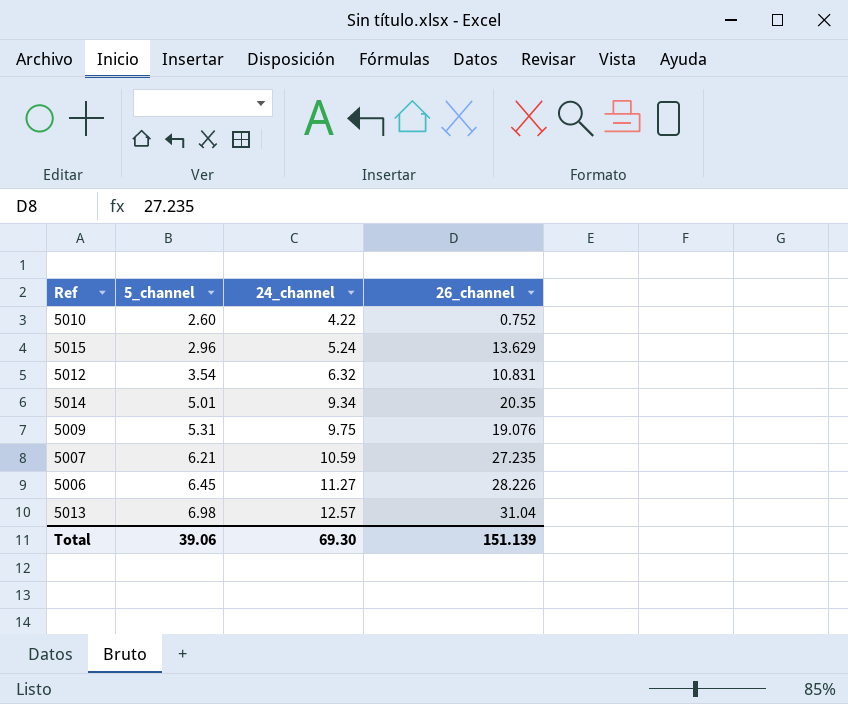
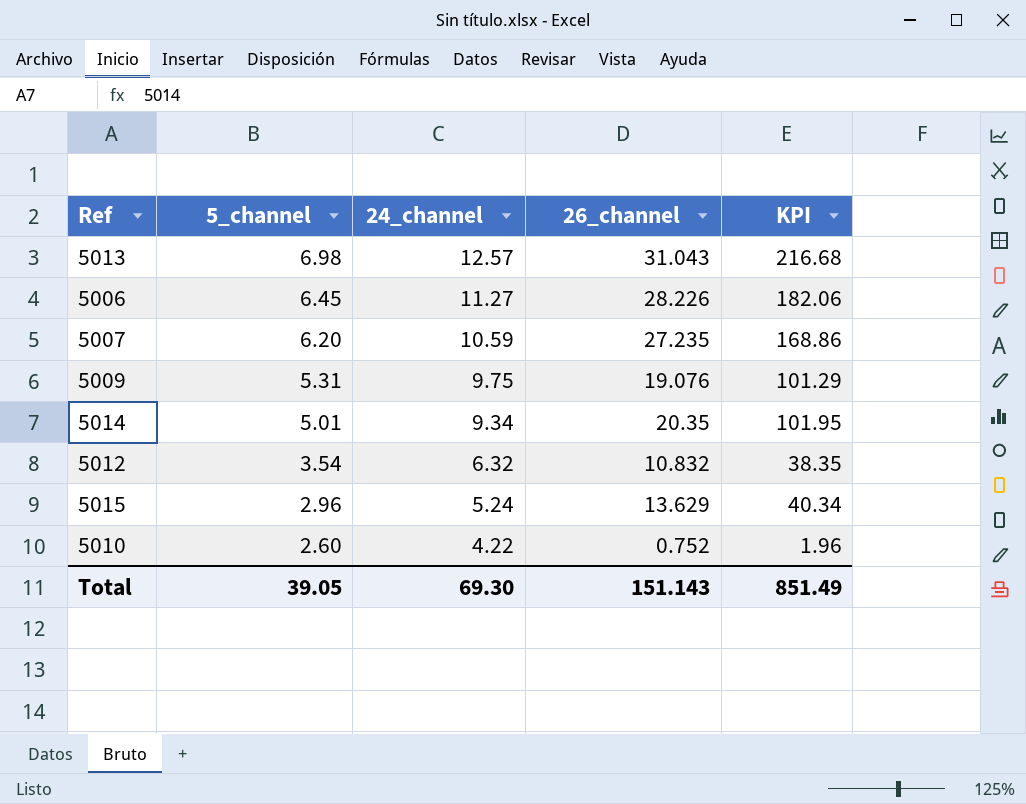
row order: 5_channel ascending -> 5_channel descending
column KPI | formula: none -> [5_channel] * [26_channel]
5013 | 26_channel: 31.04 -> 31.043
5007 | 5_channel: 6.21 -> 6.20
5012 | 26_channel: 10.831 -> 10.832
Total | 5_channel: 39.06 -> 39.05
Total | 26_channel: 151.139 -> 151.143

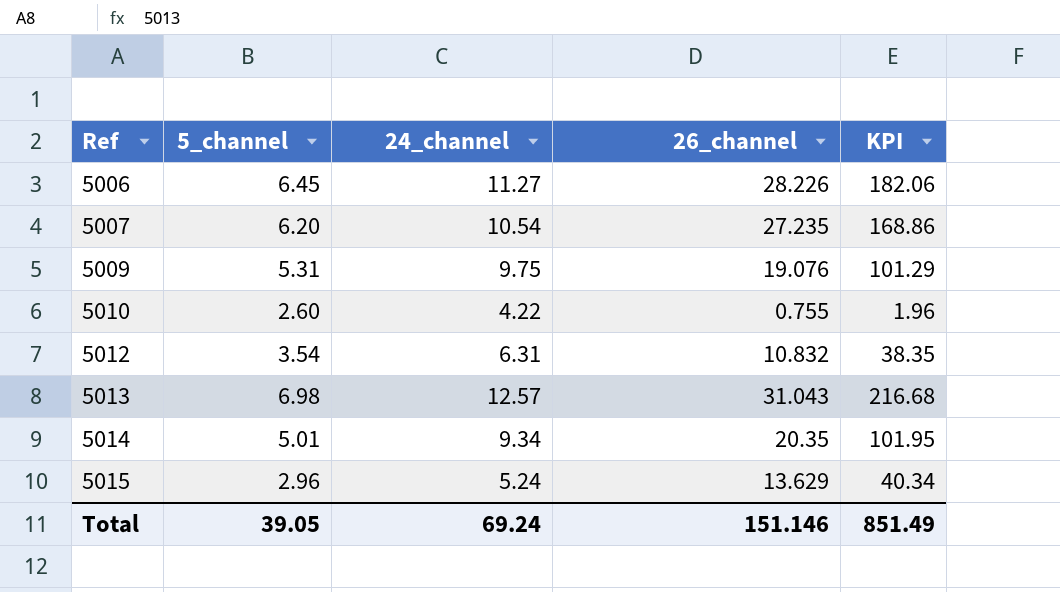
row order: 5_channel descending -> Ref ascending
5007 | 24_channel: 10.59 -> 10.54
5010 | 26_channel: 0.752 -> 0.755
5012 | 24_channel: 6.32 -> 6.31
Total | 24_channel: 69.30 -> 69.24
Total | 26_channel: 151.143 -> 151.146

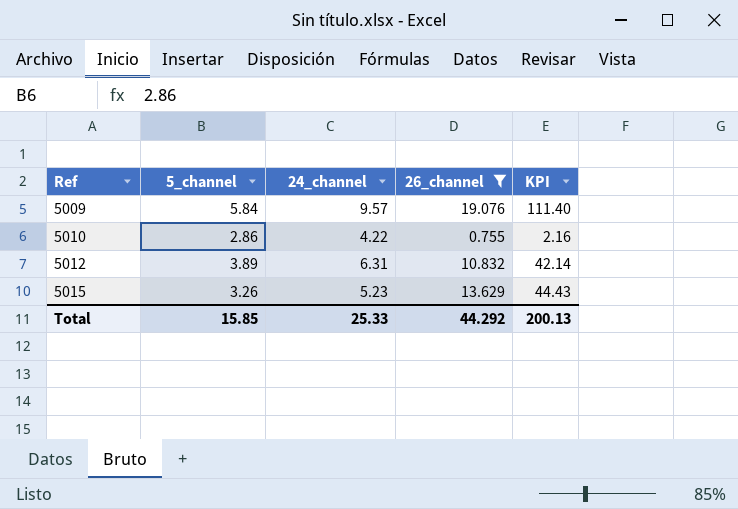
filter: none -> 26_channel <= 19.076
5009 | 5_channel: 5.31 -> 5.84
5009 | 24_channel: 9.75 -> 9.57
5009 | KPI: 101.29 -> 111.40
5010 | 5_channel: 2.60 -> 2.86
5010 | KPI: 1.96 -> 2.16
5012 | 5_channel: 3.54 -> 3.89
5012 | KPI: 38.35 -> 42.14
5015 | 5_channel: 2.96 -> 3.26
5015 | 24_channel: 5.24 -> 5.23
5015 | KPI: 40.34 -> 44.43
Total | 5_channel: 39.05 -> 15.85
Total | 24_channel: 69.24 -> 25.33
Total | 26_channel: 151.146 -> 44.292
Total | KPI: 851.49 -> 200.13

